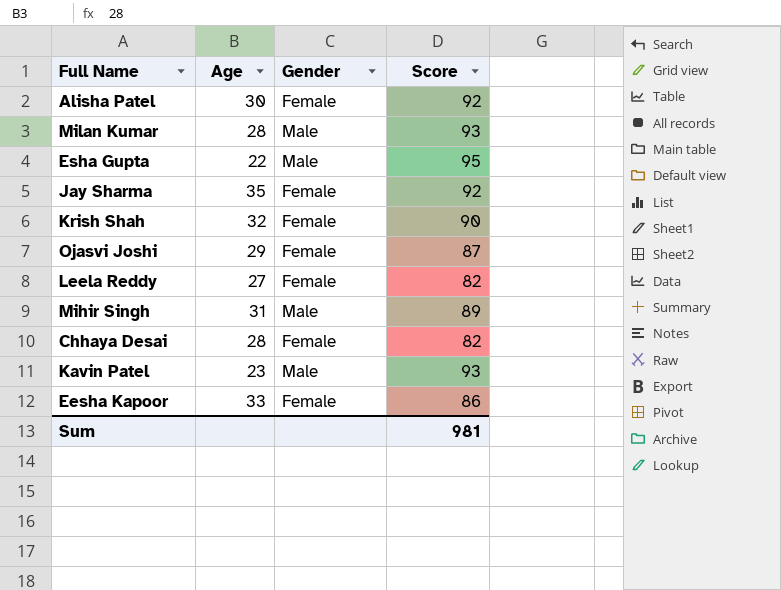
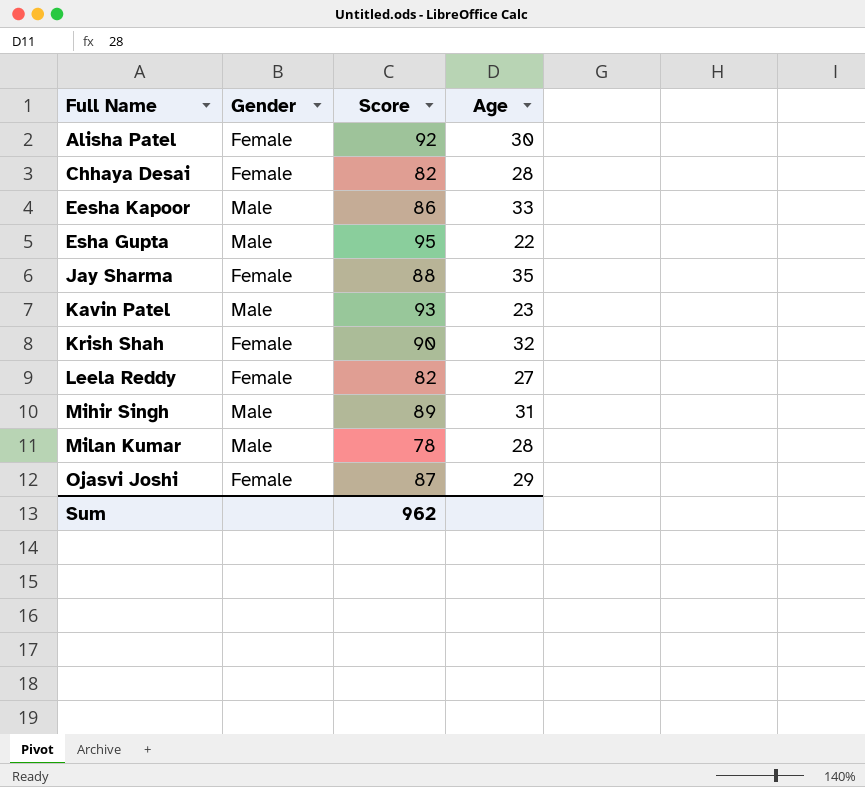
row order: none -> Full Name ascending
column Age | position: 2 -> 4
Eesha Kapoor | Gender: Female -> Male
Jay Sharma | Score: 92 -> 88
Milan Kumar | Score: 93 -> 78
Sum | Score: 981 -> 962

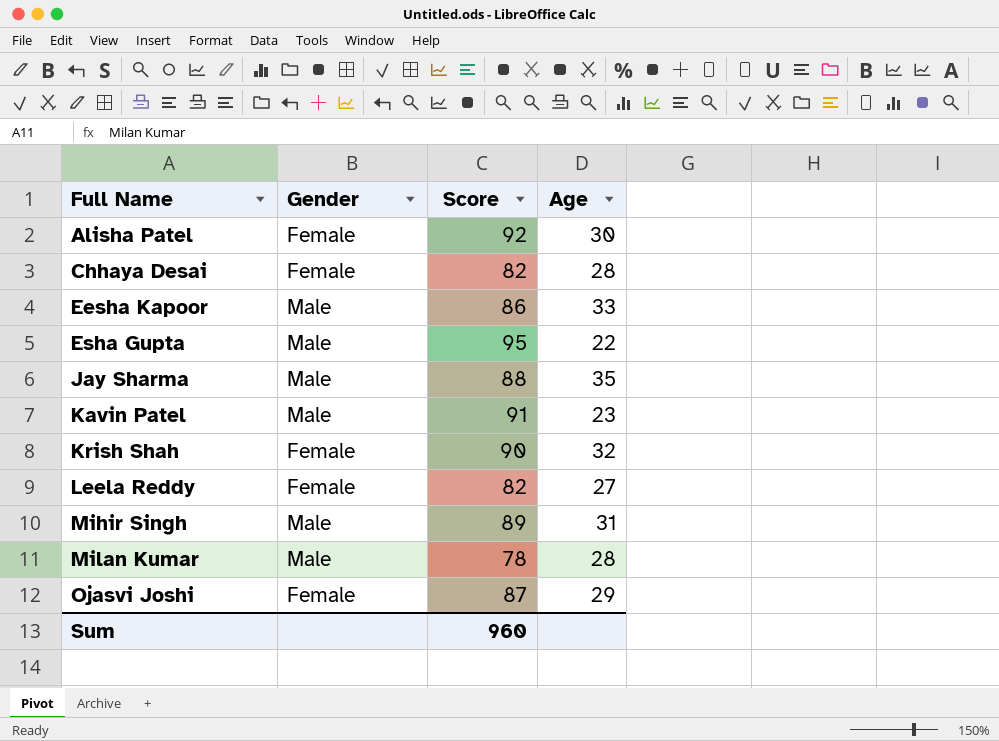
Jay Sharma | Gender: Female -> Male
Kavin Patel | Score: 93 -> 91
Sum | Score: 962 -> 960

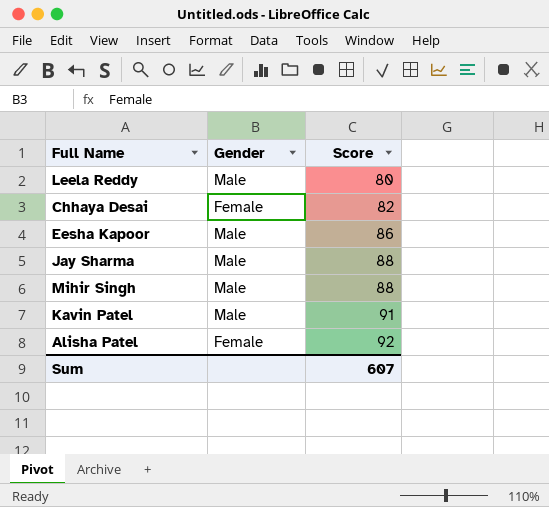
row order: Full Name ascending -> Score ascending
column Age | position: 4 -> none
row Esha Gupta: Male | 95 | 22 -> none
row Krish Shah: Female | 90 | 32 -> none
row Milan Kumar: Male | 78 | 28 -> none
row Ojasvi Joshi: Female | 87 | 29 -> none
Leela Reddy | Gender: Female -> Male
Leela Reddy | Score: 82 -> 80
Mihir Singh | Score: 89 -> 88
Sum | Score: 960 -> 607

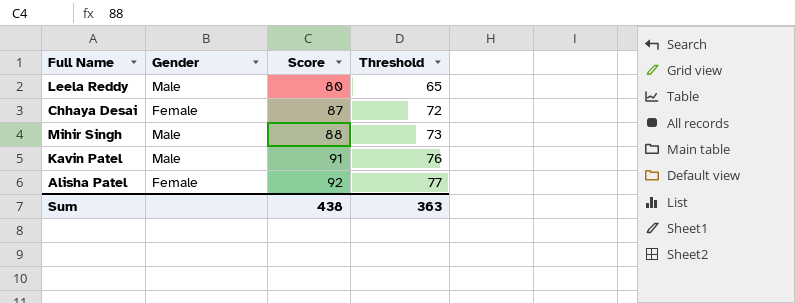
column Threshold | formula: none -> [Score] - 15
row Eesha Kapoor: Male | 86 -> none
row Jay Sharma: Male | 88 -> none
Chhaya Desai | Score: 82 -> 87
Sum | Score: 607 -> 438

